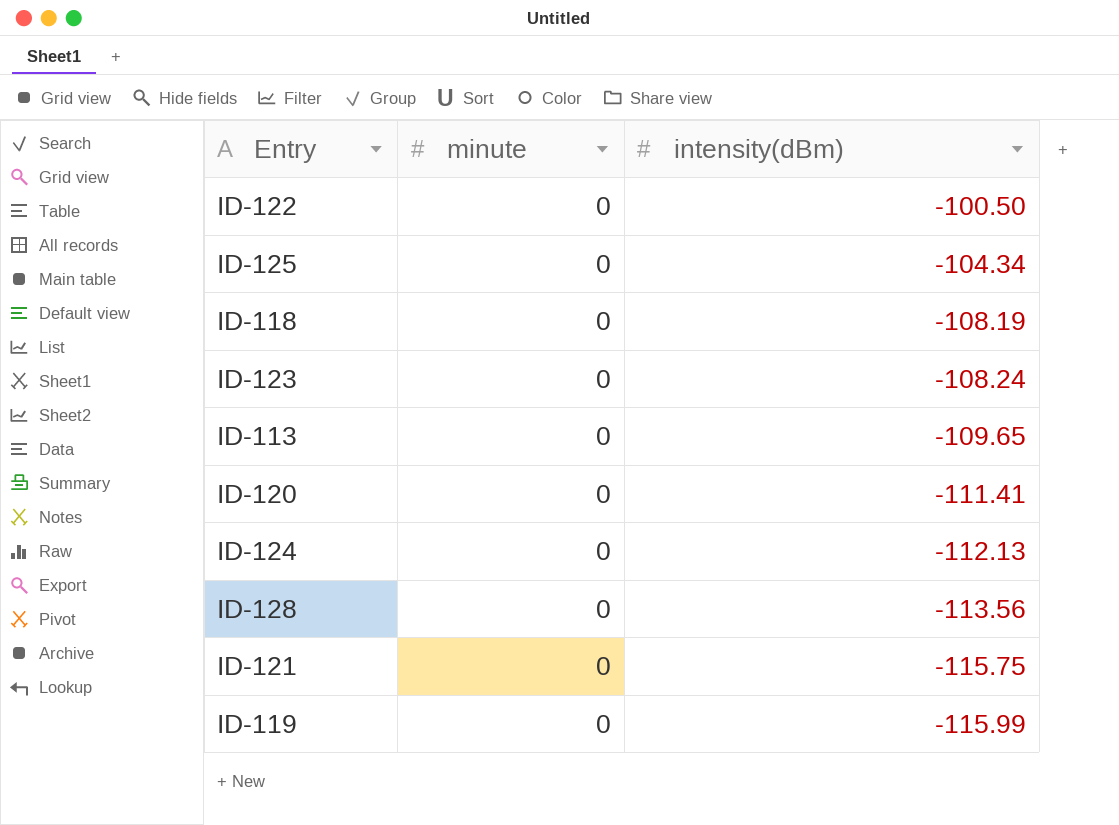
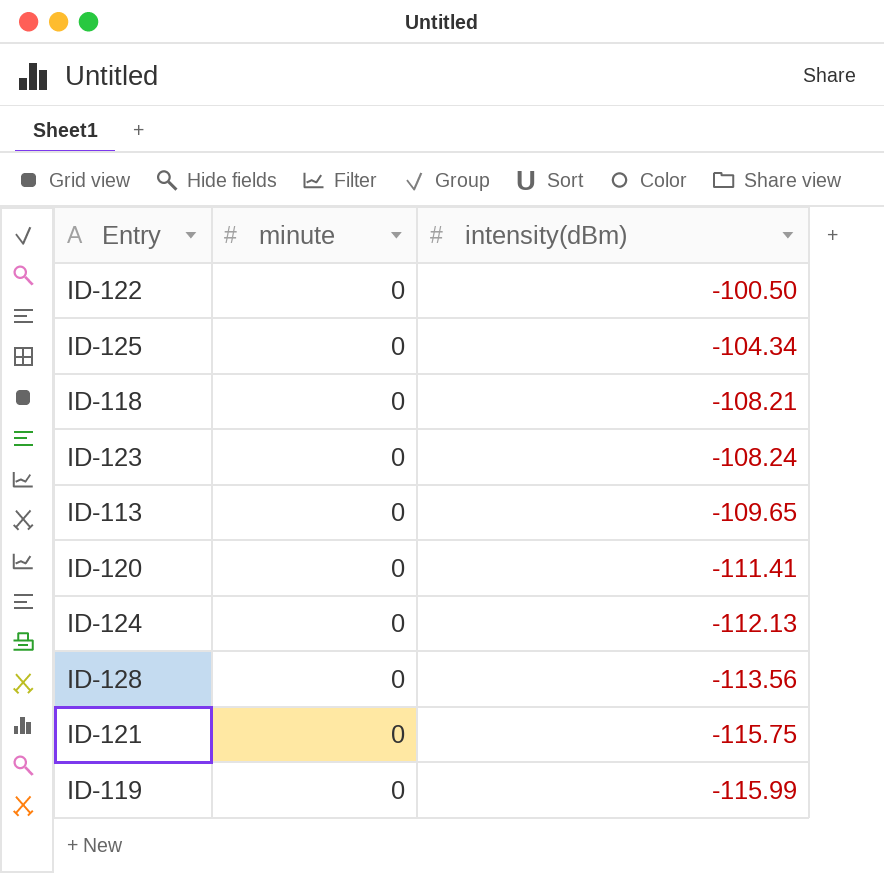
ID-118 | intensity(dBm): -108.19 -> -108.21

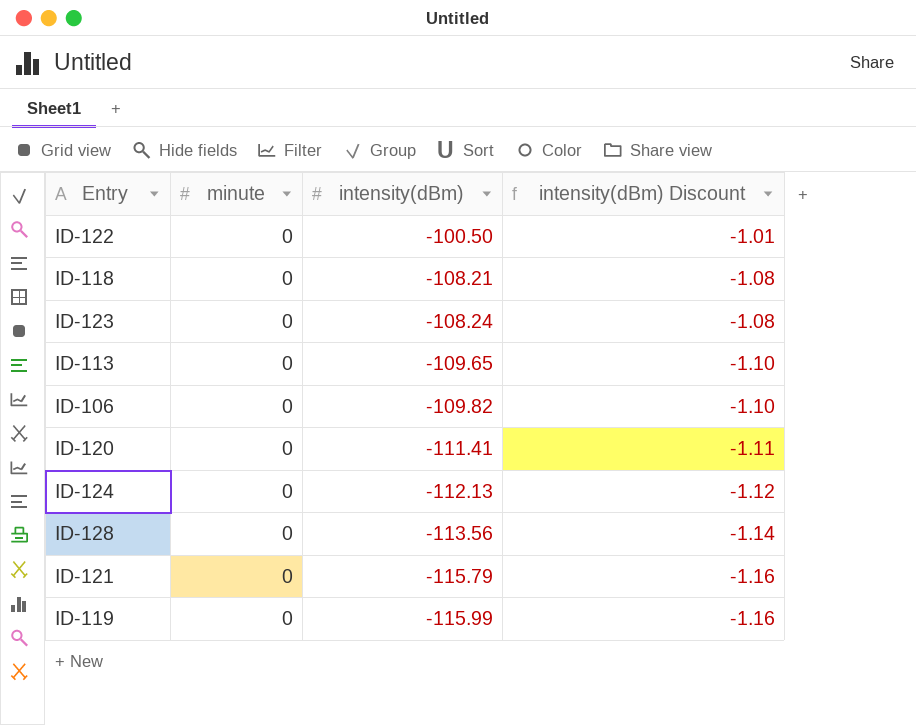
column intensity(dBm) Discount | formula: none -> [intensity(dBm)] * 0.01
row ID-125: 0 | -104.34 -> none
row ID-106: none -> 0 | -109.82 | -1.10
ID-121 | intensity(dBm): -115.75 -> -115.79

